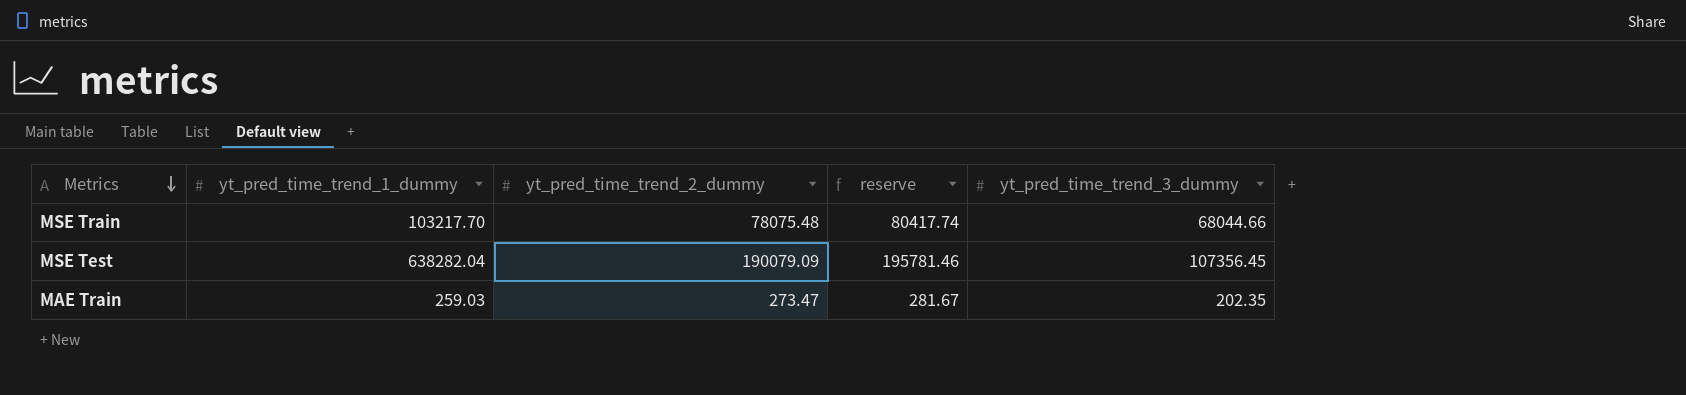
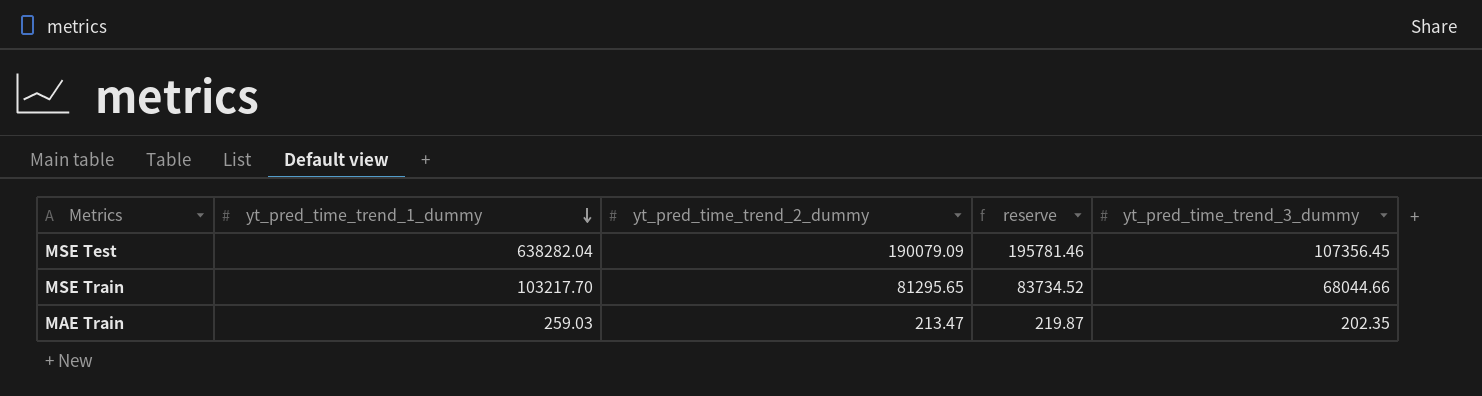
row order: Metrics descending -> yt_pred_time_trend_1_dummy descending
MSE Train | yt_pred_time_trend_2_dummy: 78075.48 -> 81295.65
MSE Train | reserve: 80417.74 -> 83734.52
MAE Train | yt_pred_time_trend_2_dummy: 273.47 -> 213.47
MAE Train | reserve: 281.67 -> 219.87

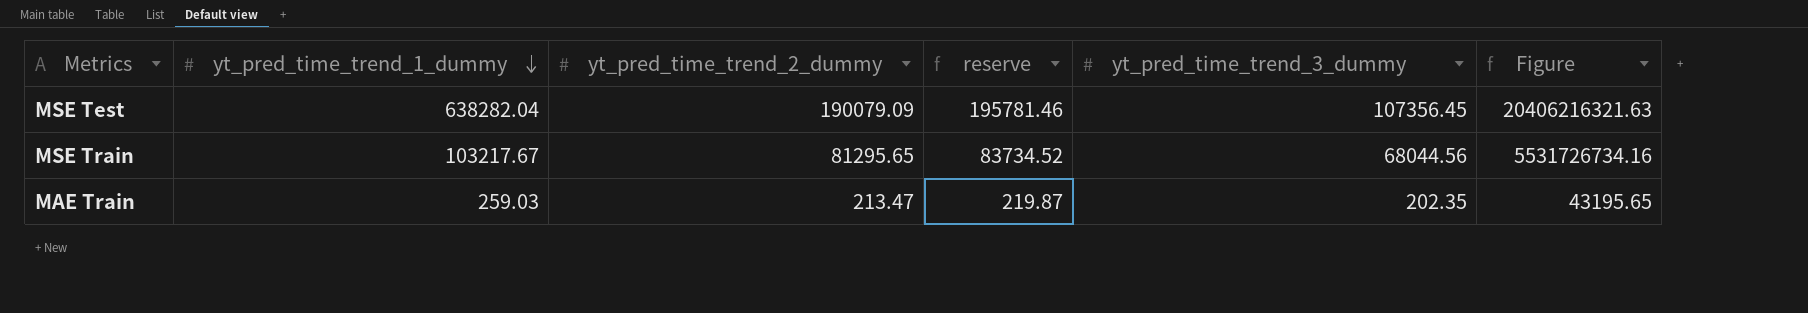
column Figure | formula: none -> [yt_pred_time_trend_2_dummy] * [yt_pred_time_trend_3_dummy]
MSE Train | yt_pred_time_trend_1_dummy: 103217.70 -> 103217.67
MSE Train | yt_pred_time_trend_3_dummy: 68044.66 -> 68044.56

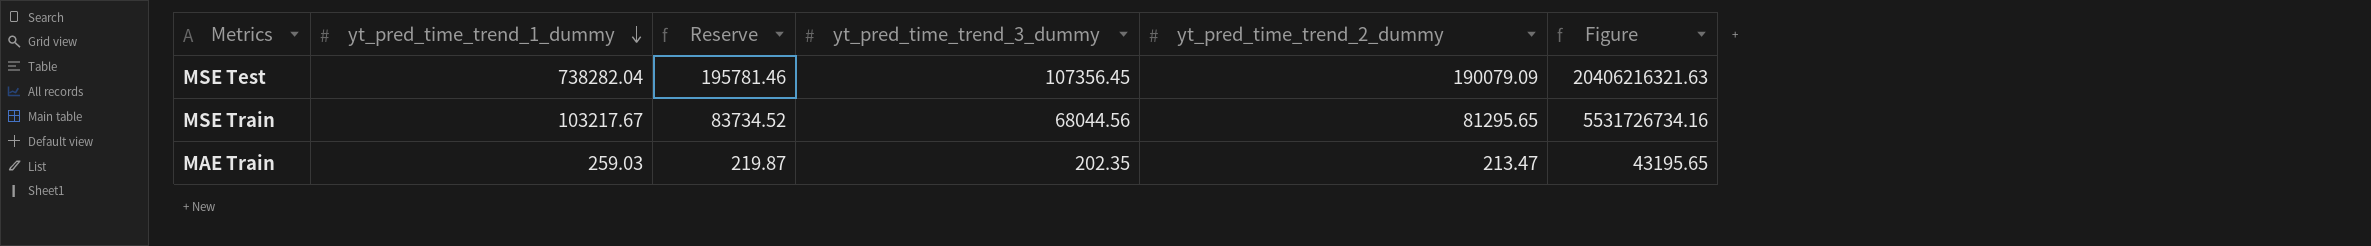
column name: reserve -> Reserve
column yt_pred_time_trend_2_dummy | position: 3 -> 5
MSE Test | yt_pred_time_trend_1_dummy: 638282.04 -> 738282.04

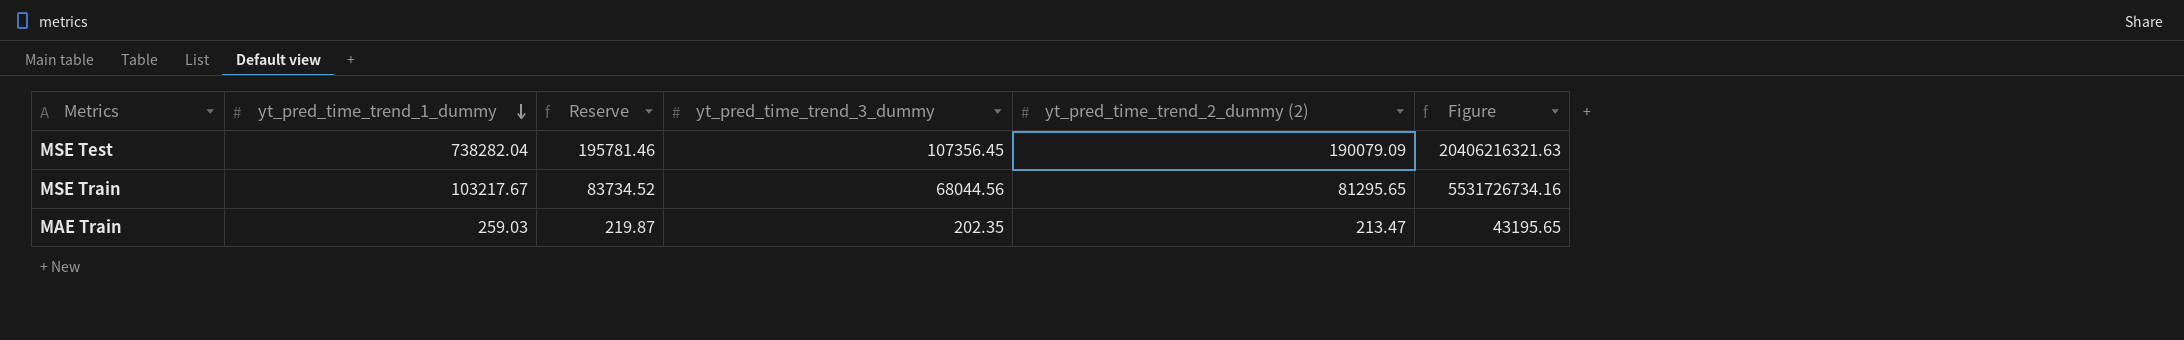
column name: yt_pred_time_trend_2_dummy -> yt_pred_time_trend_2_dummy (2)

